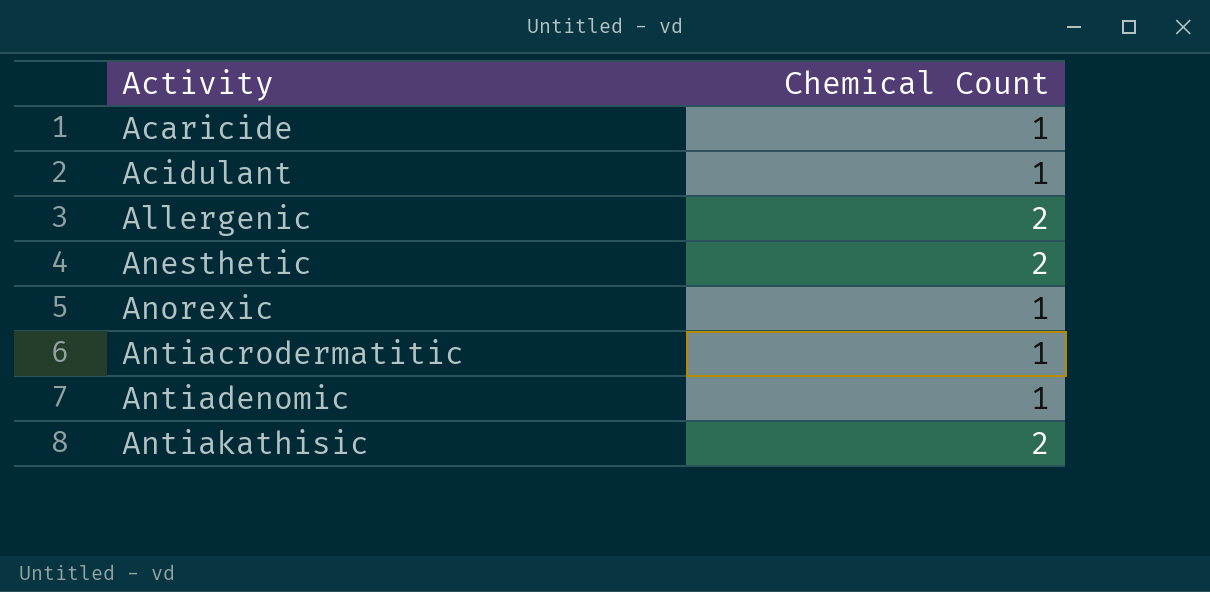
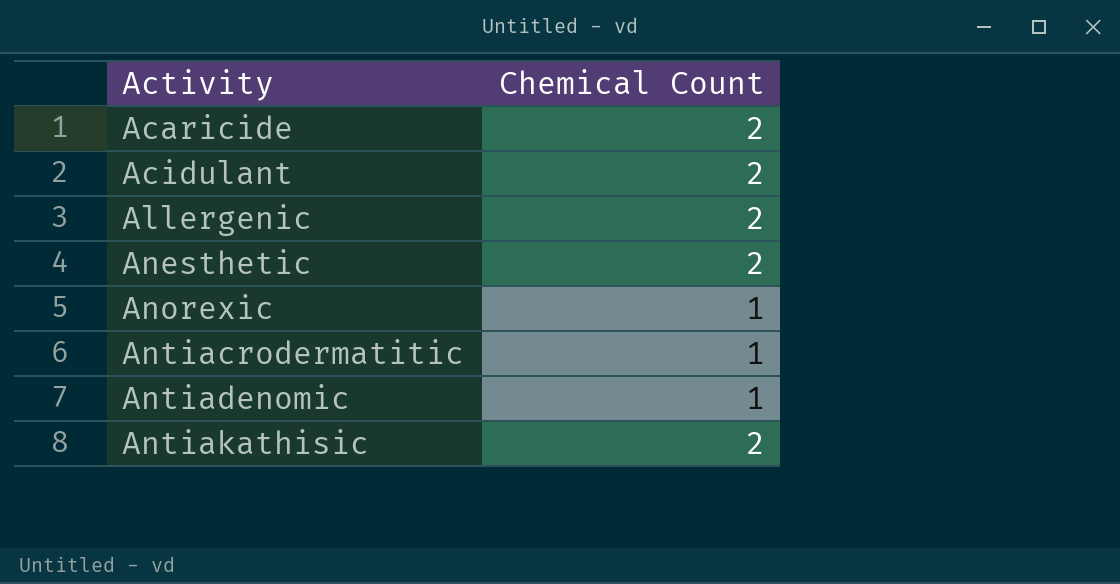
Acaricide | Chemical Count: 1 -> 2
Acidulant | Chemical Count: 1 -> 2

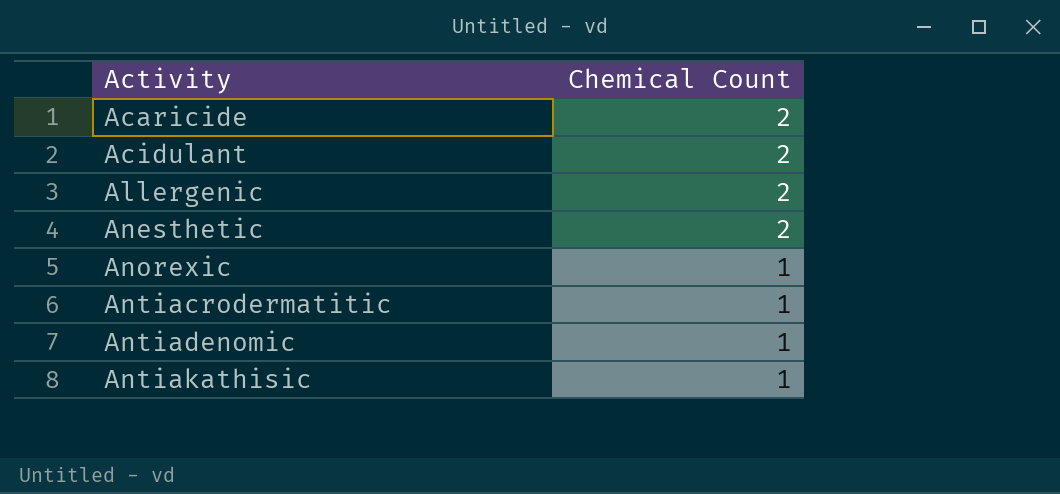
Antiakathisic | Chemical Count: 2 -> 1

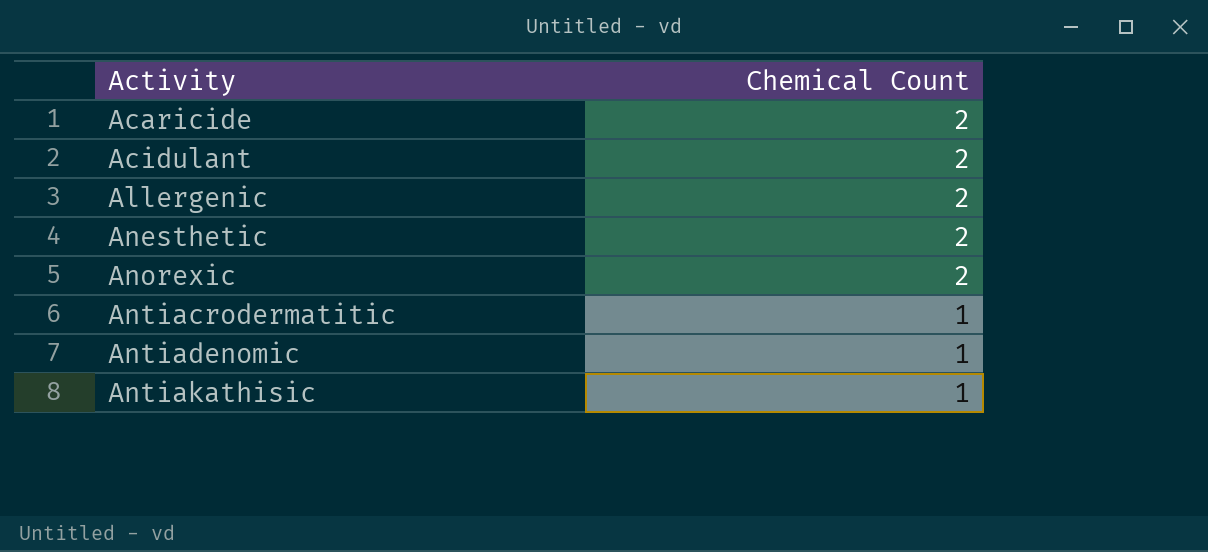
Anorexic | Chemical Count: 1 -> 2

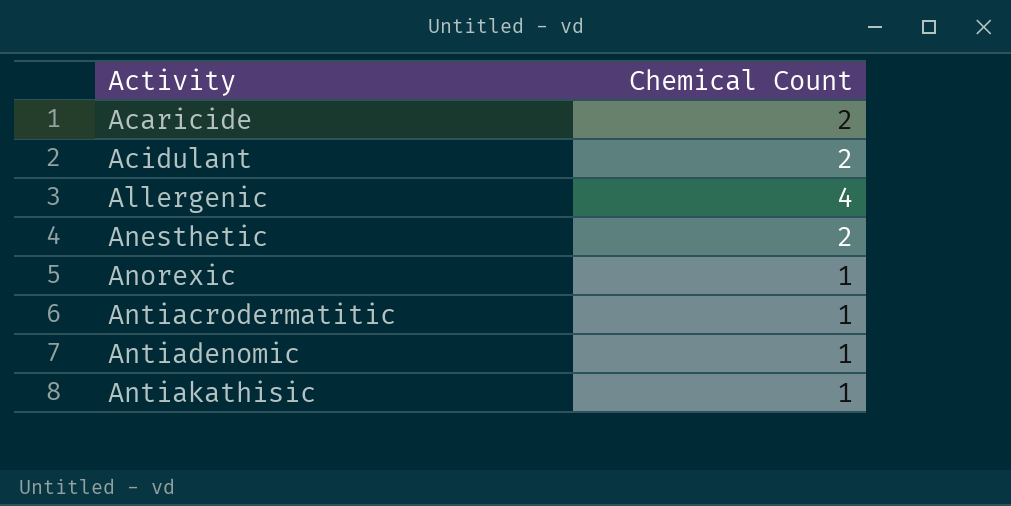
Allergenic | Chemical Count: 2 -> 4
Anorexic | Chemical Count: 2 -> 1

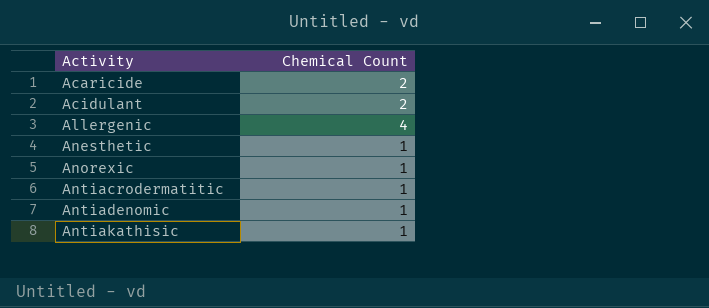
Anesthetic | Chemical Count: 2 -> 1

